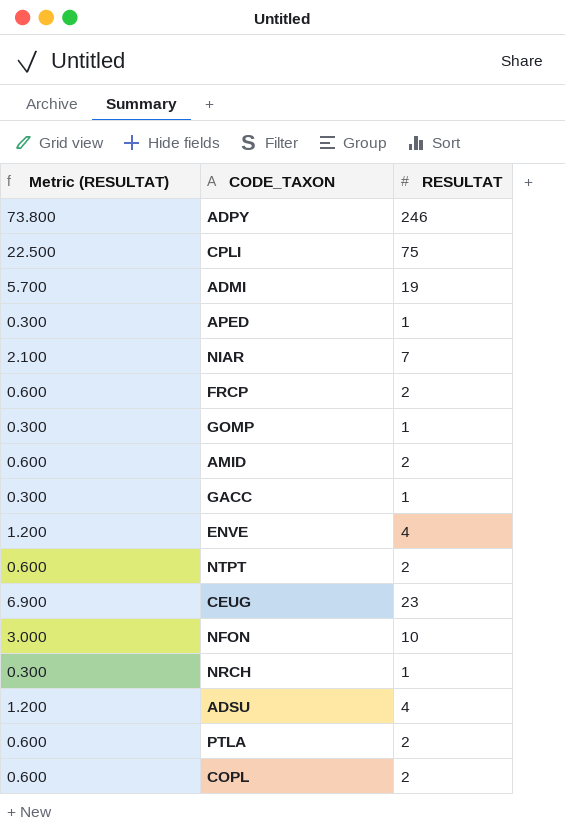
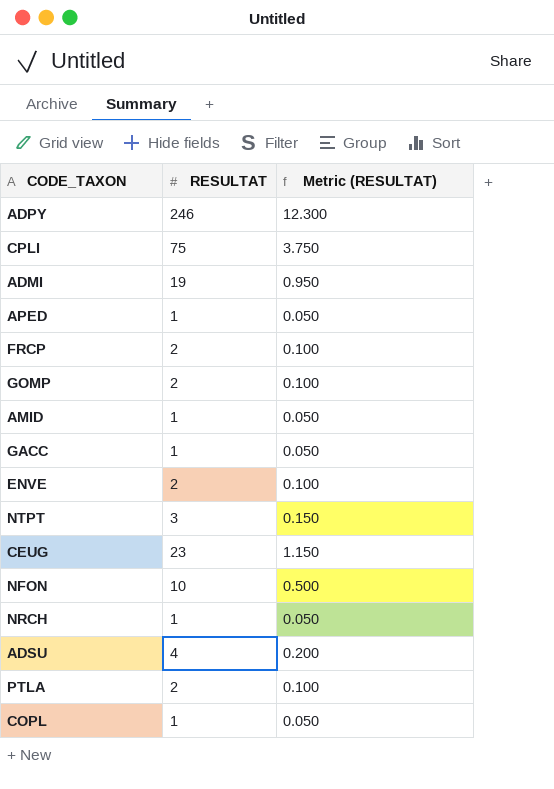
column Metric (RESULTAT) | formula: [RESULTAT] * 0.3 -> [RESULTAT] * 0.05
column Metric (RESULTAT) | position: 1 -> 3
row NIAR: 2.100 | 7 -> none
GOMP | RESULTAT: 1 -> 2
AMID | RESULTAT: 2 -> 1
ENVE | RESULTAT: 4 -> 2
NTPT | RESULTAT: 2 -> 3
COPL | RESULTAT: 2 -> 1

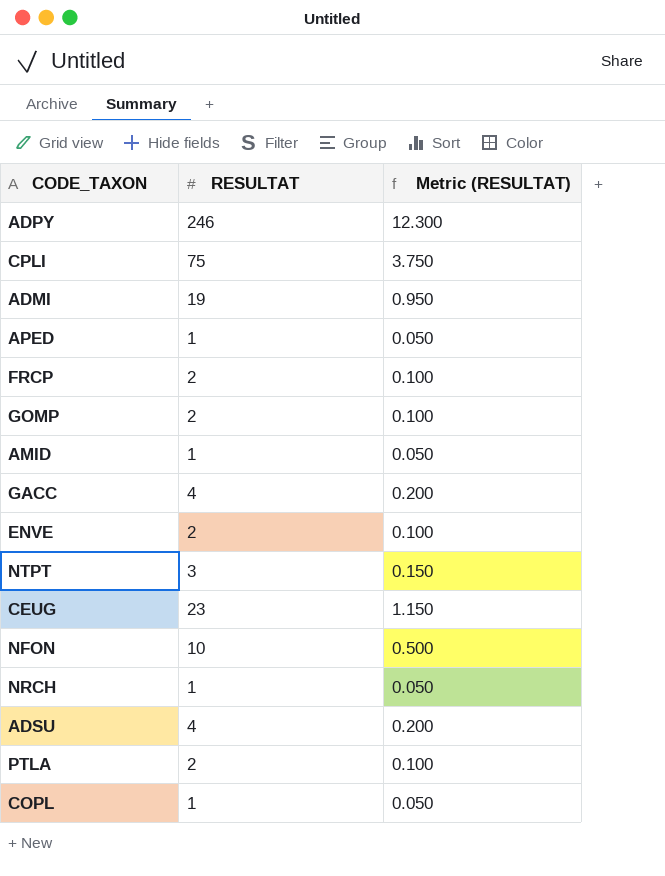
GACC | RESULTAT: 1 -> 4
GACC | Metric (RESULTAT): 0.050 -> 0.200

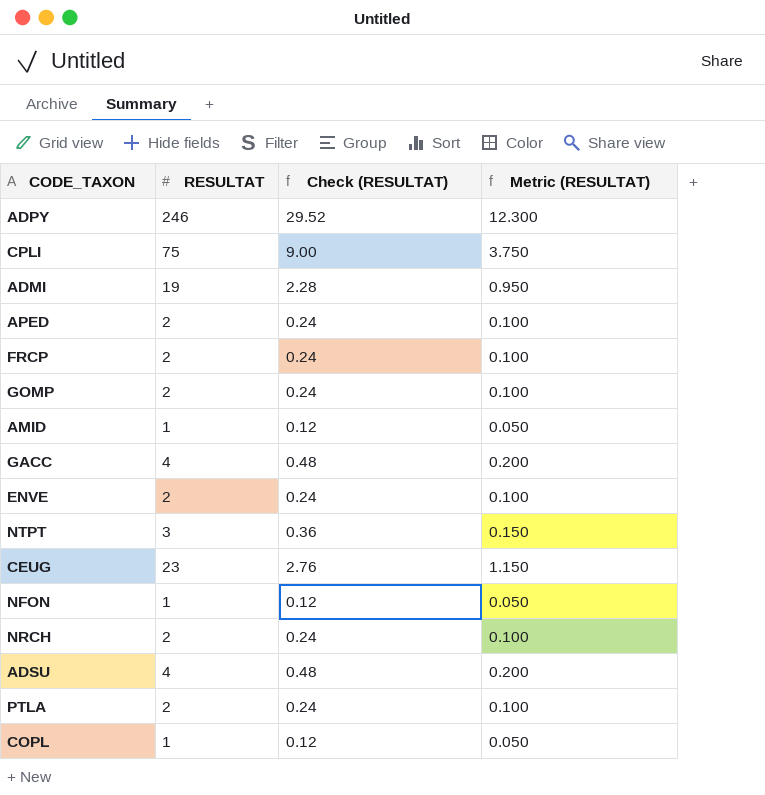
column Check (RESULTAT) | formula: none -> [RESULTAT] * 0.12
APED | RESULTAT: 1 -> 2
APED | Metric (RESULTAT): 0.050 -> 0.100
NFON | RESULTAT: 10 -> 1
NFON | Metric (RESULTAT): 0.500 -> 0.050
NRCH | RESULTAT: 1 -> 2
NRCH | Metric (RESULTAT): 0.050 -> 0.100

